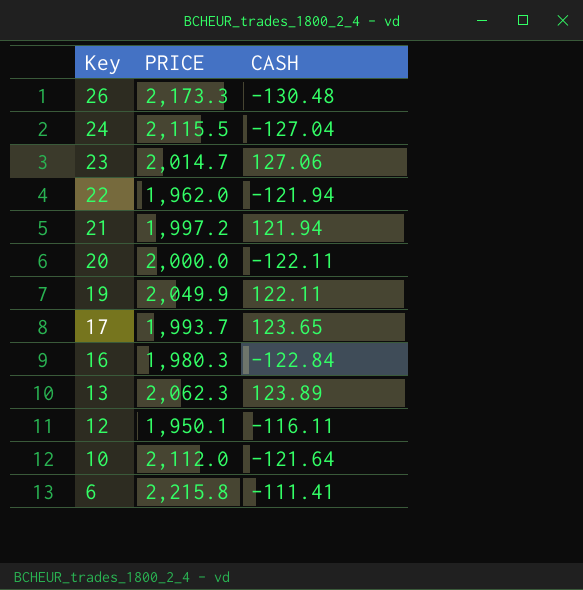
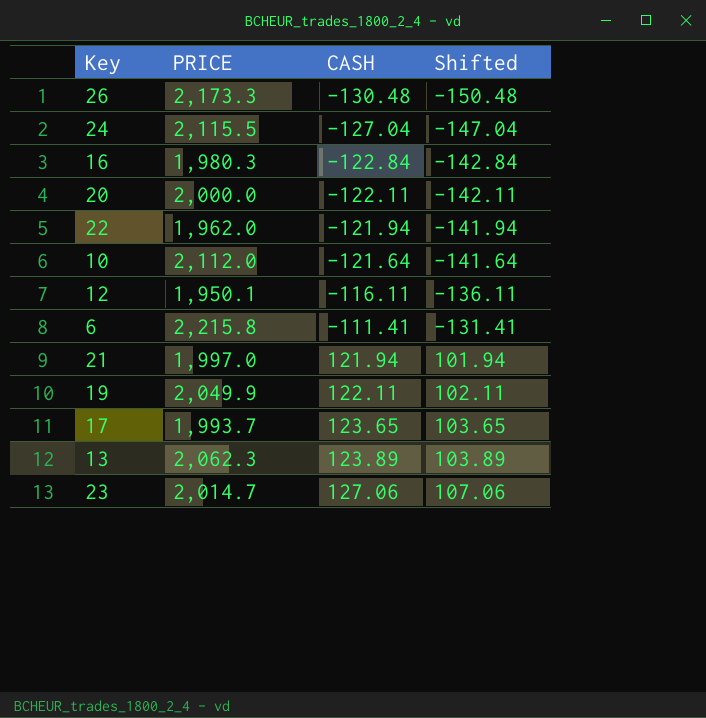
row order: Key descending -> CASH ascending
column Shifted | formula: none -> [CASH] - 20
21 | PRICE: 1,997.2 -> 1,997.0

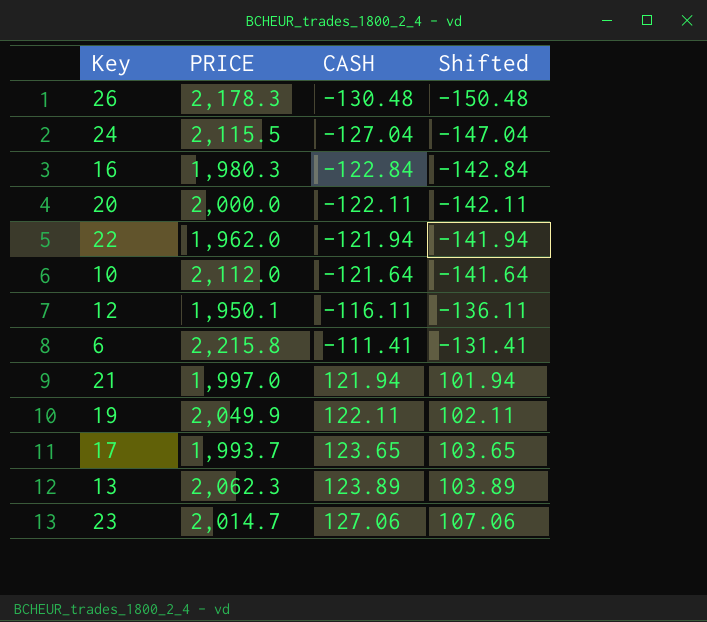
26 | PRICE: 2,173.3 -> 2,178.3

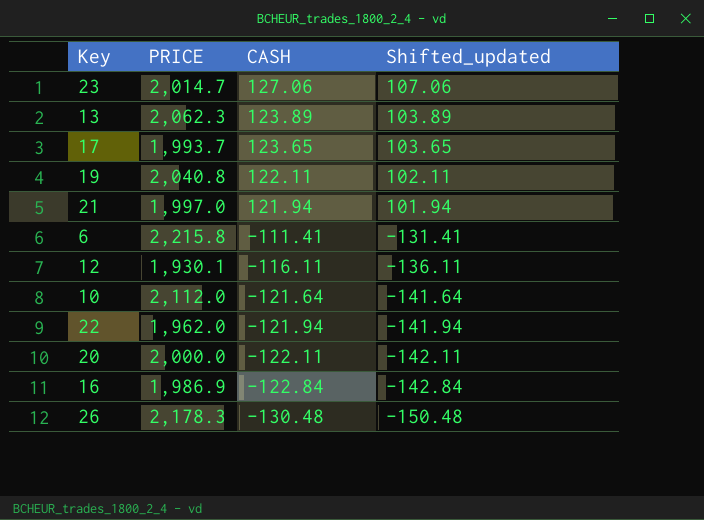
row order: CASH ascending -> CASH descending
column name: Shifted -> Shifted_updated
row 24: 2,115.5 | -127.04 | -147.04 -> none
19 | PRICE: 2,049.9 -> 2,040.8
12 | PRICE: 1,950.1 -> 1,930.1
16 | PRICE: 1,980.3 -> 1,986.9

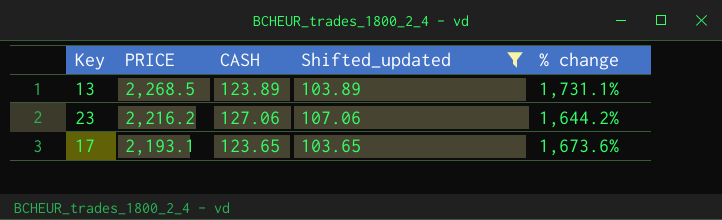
filter: none -> Shifted_updated >= 103.65
row order: CASH descending -> PRICE descending
column % change | formula: none -> ([PRICE] - [CASH]) / [CASH]
13 | PRICE: 2,062.3 -> 2,268.5
23 | PRICE: 2,014.7 -> 2,216.2
17 | PRICE: 1,993.7 -> 2,193.1

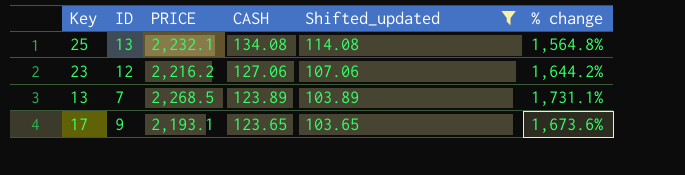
row order: PRICE descending -> CASH descending
column ID | position: none -> 2
row 25: none -> 13 | 2,232.1 | 134.08 | 114.08 | 1,564.8%

